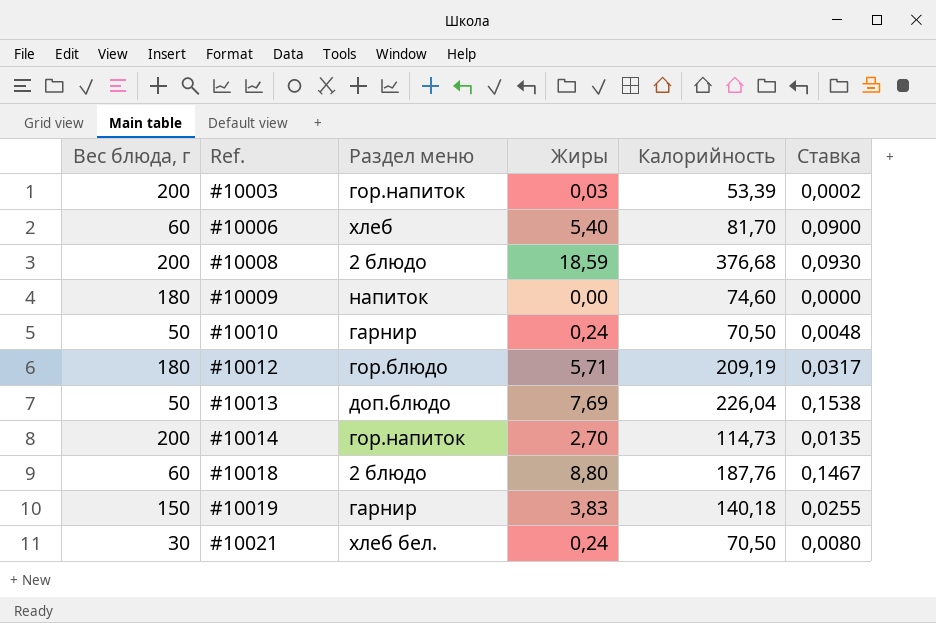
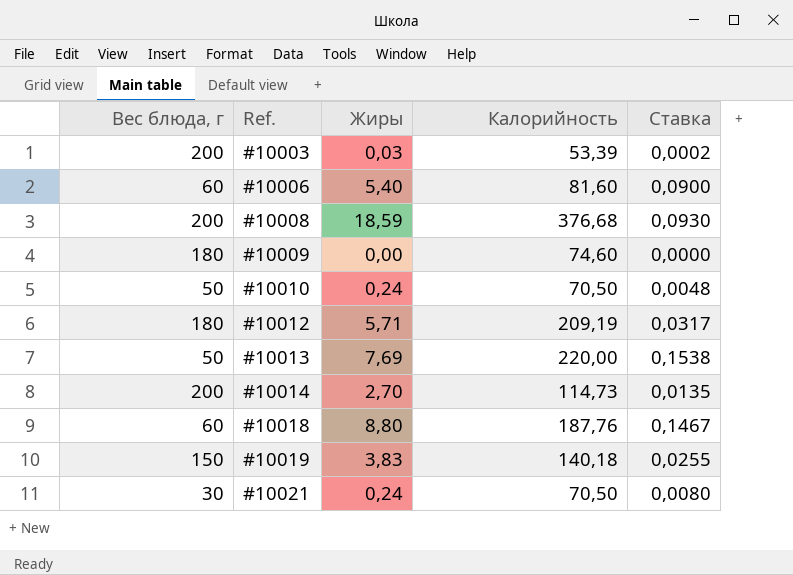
column Раздел меню | position: 3 -> none
#10006 | Калорийность: 81,70 -> 81,60
#10013 | Калорийность: 226,04 -> 220,00

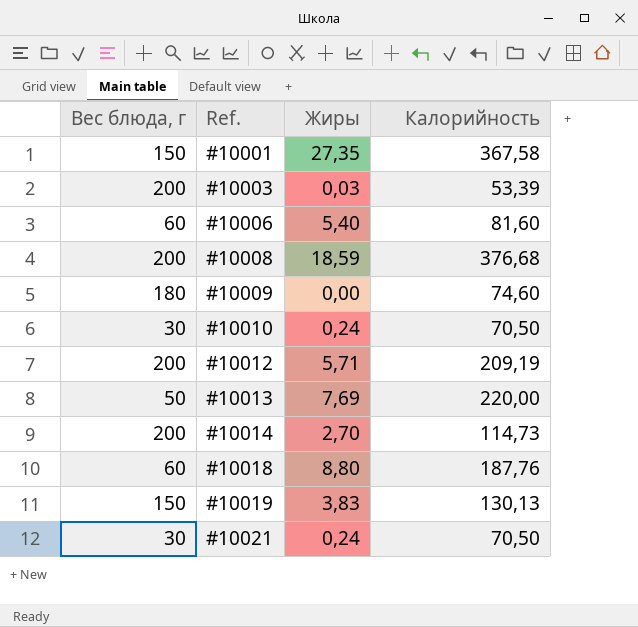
column Ставка | formula: [Жиры] / [Вес блюда, г] -> none
row #10001: none -> 150 | 27,35 | 367,58
#10010 | Вес блюда, г: 50 -> 30
#10012 | Вес блюда, г: 180 -> 200
#10019 | Калорийность: 140,18 -> 130,13

